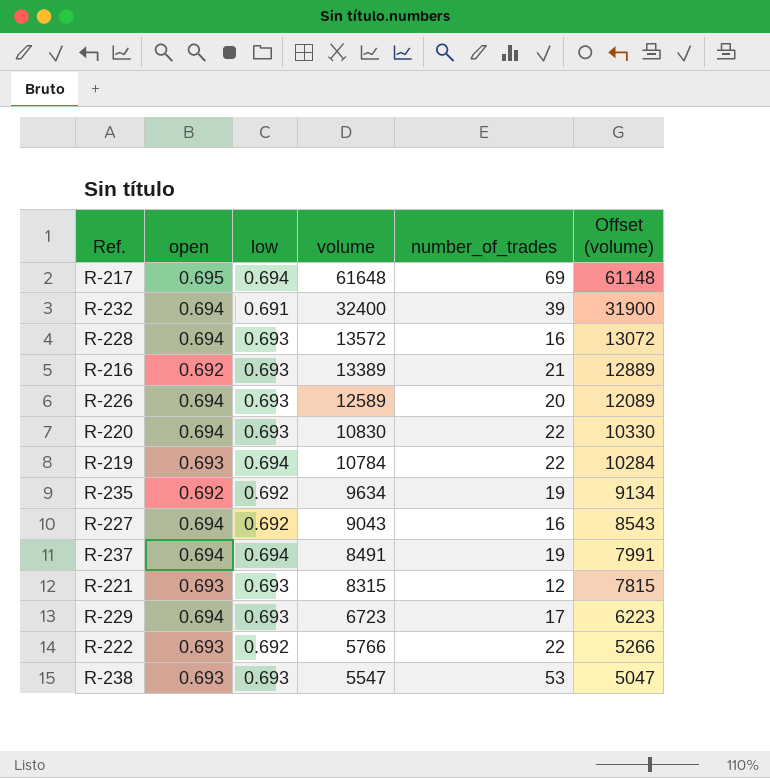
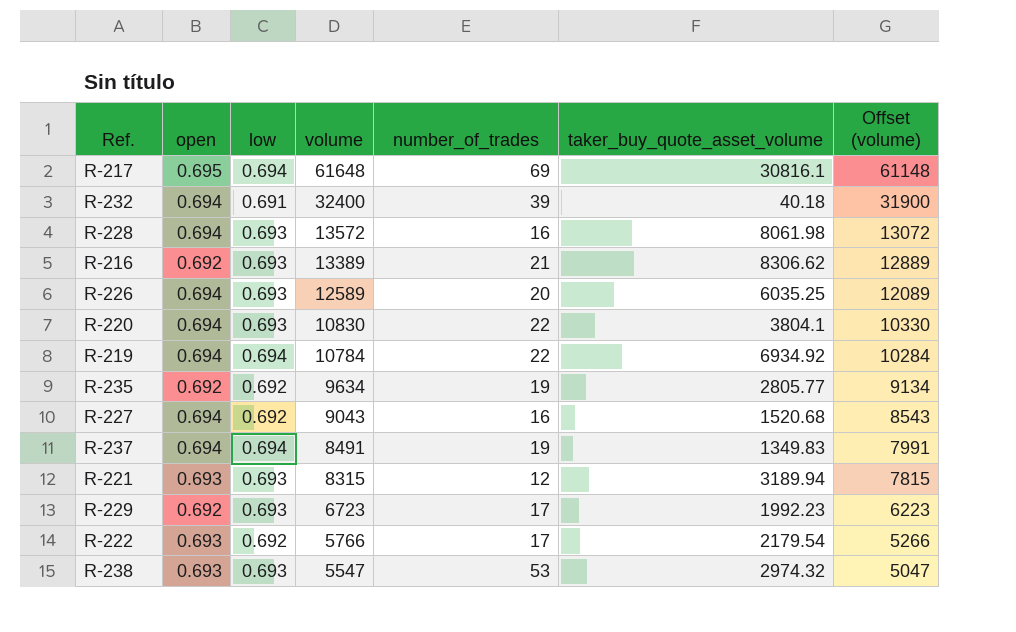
column taker_buy_quote_asset_volume | position: none -> 6
R-219 | open: 0.693 -> 0.694
R-229 | open: 0.694 -> 0.692
R-222 | number_of_trades: 22 -> 17

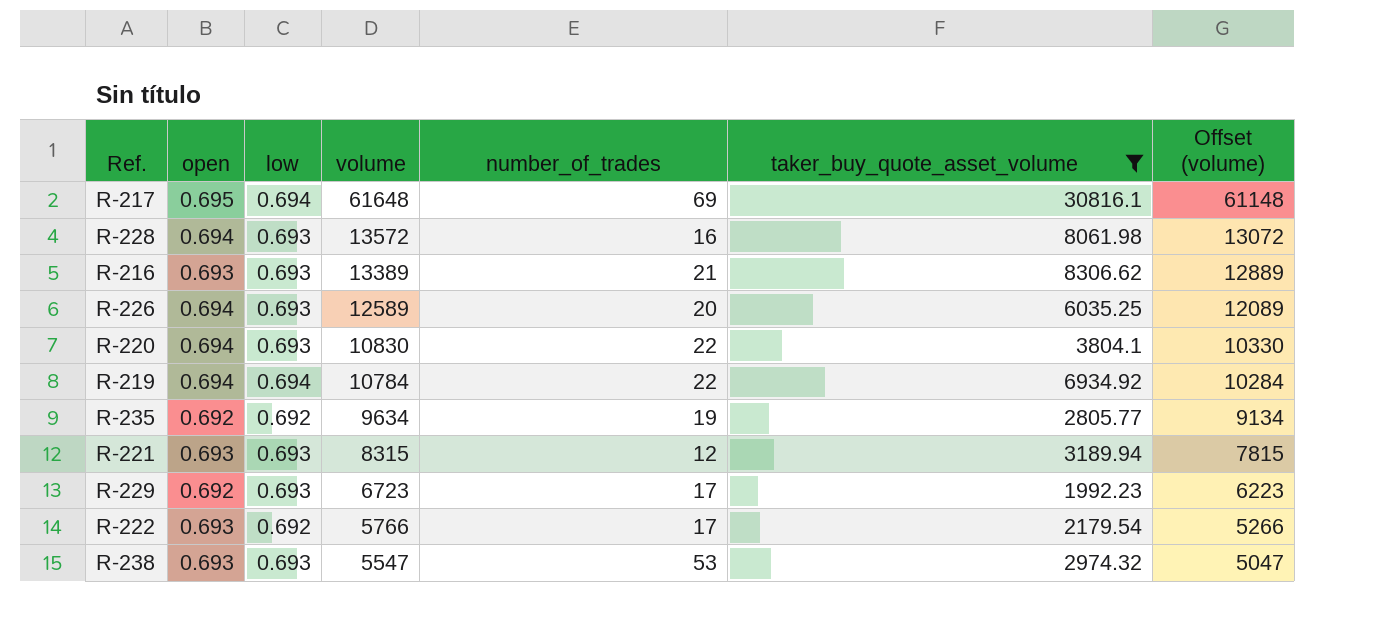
filter: none -> taker_buy_quote_asset_volume >= 1992.23
R-216 | open: 0.692 -> 0.693

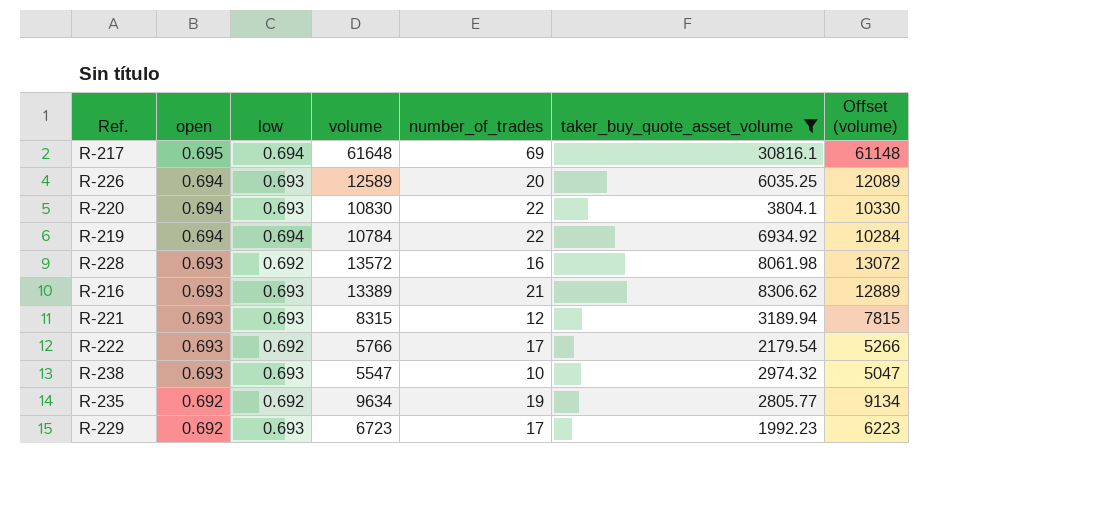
row order: volume descending -> open descending
R-228 | open: 0.694 -> 0.693
R-228 | low: 0.693 -> 0.692
R-238 | number_of_trades: 53 -> 10

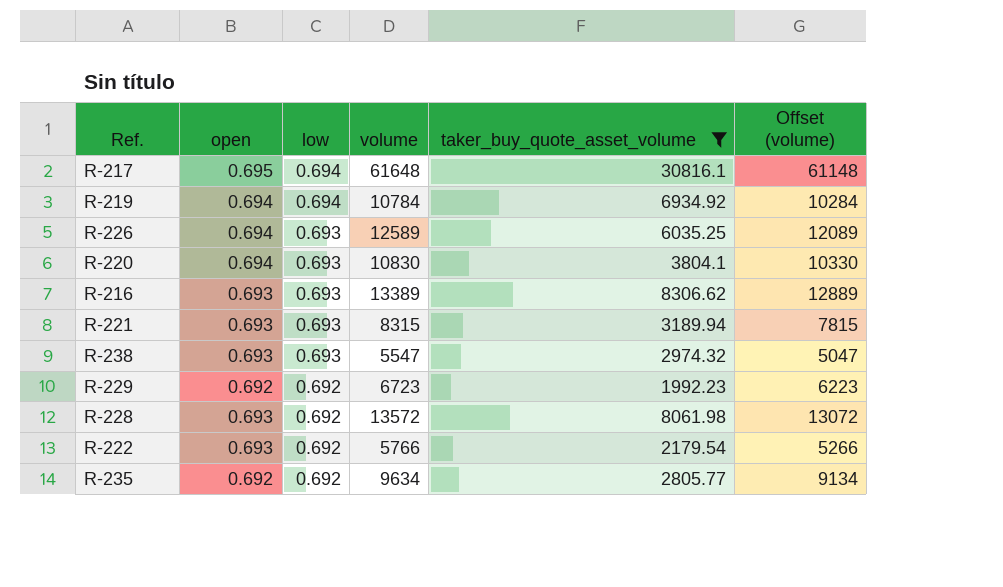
row order: open descending -> low descending
column number_of_trades | position: 5 -> none
R-229 | low: 0.693 -> 0.692

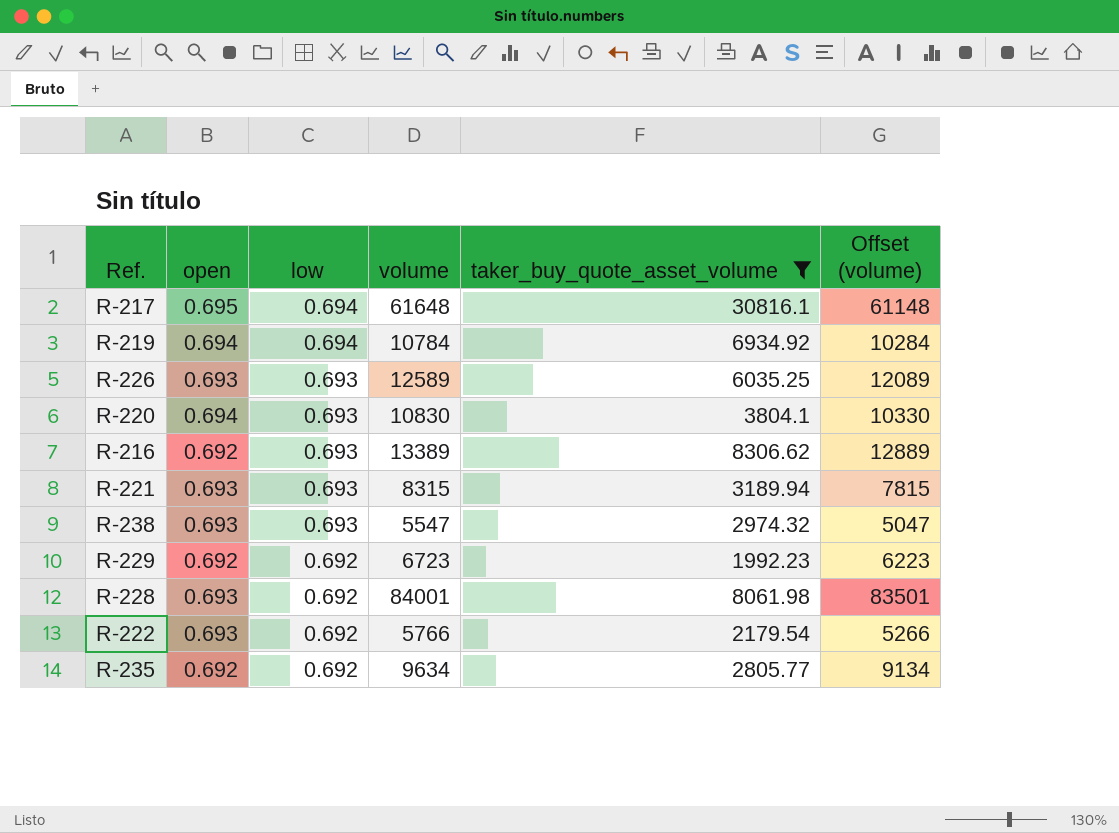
R-226 | open: 0.694 -> 0.693
R-216 | open: 0.693 -> 0.692
R-228 | volume: 13572 -> 84001
R-228 | Offset (volume): 13072 -> 83501

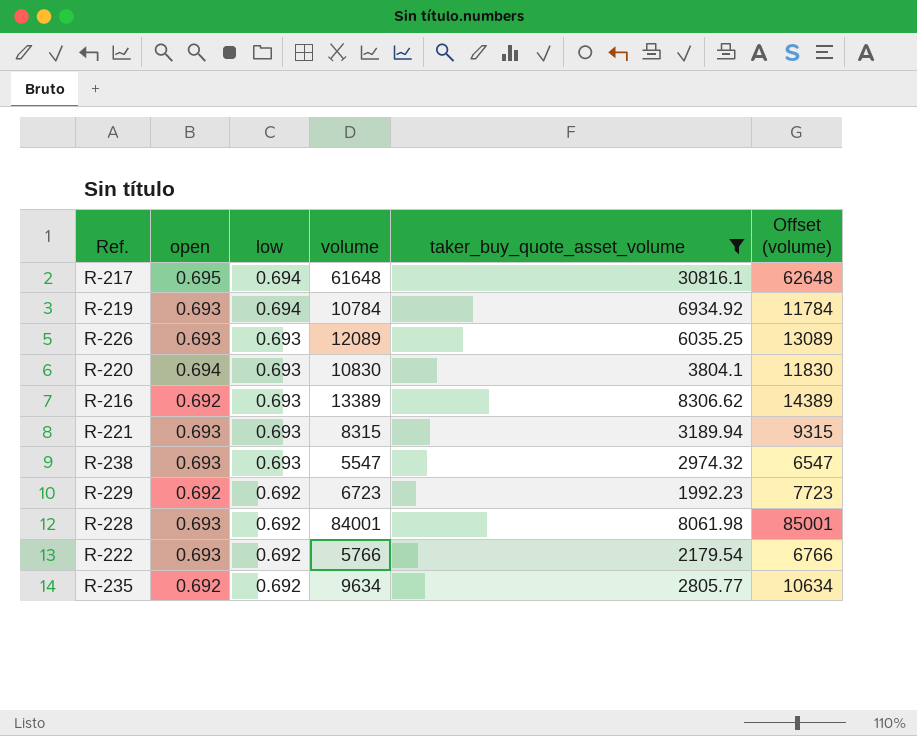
column Offset (volume) | formula: [volume] - 500 -> [volume] + 1000
R-219 | open: 0.694 -> 0.693
R-226 | volume: 12589 -> 12089

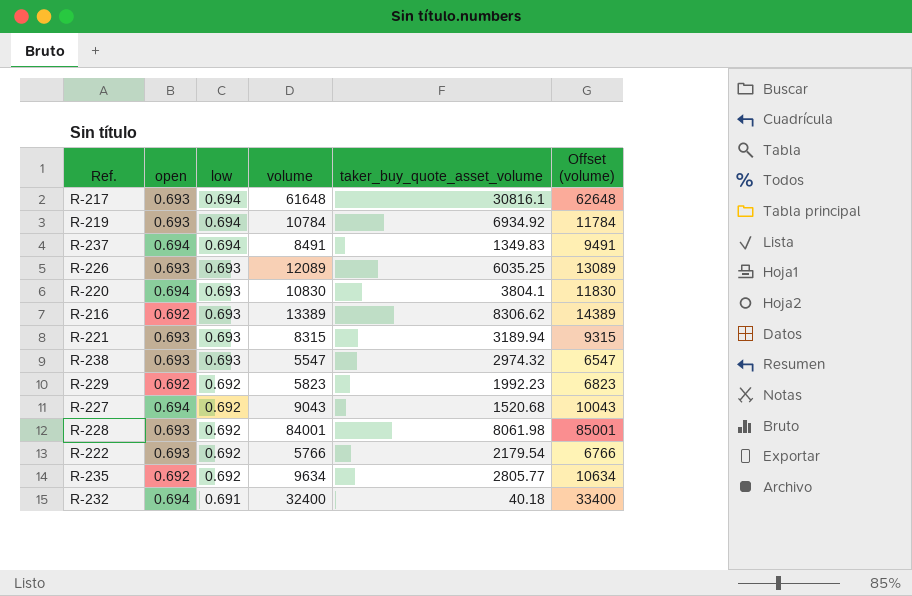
filter: taker_buy_quote_asset_volume >= 1992.23 -> none
R-217 | open: 0.695 -> 0.693
R-229 | volume: 6723 -> 5823
R-229 | Offset (volume): 7723 -> 6823

